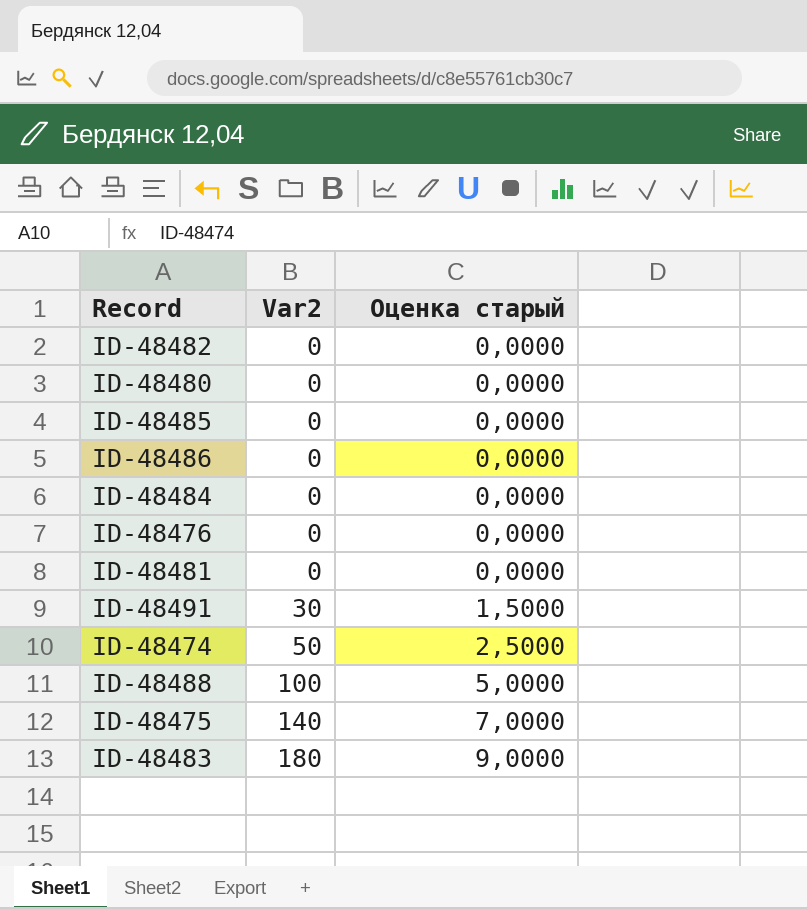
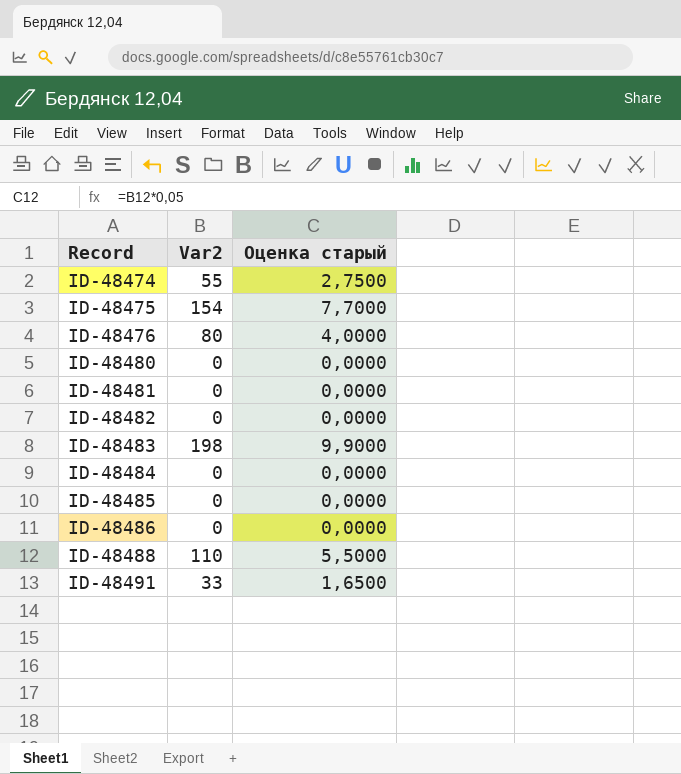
row order: Var2 ascending -> Record ascending
ID-48474 | Var2: 50 -> 55
ID-48474 | Оценка старый: 2,5000 -> 2,7500
ID-48475 | Var2: 140 -> 154
ID-48475 | Оценка старый: 7,0000 -> 7,7000
ID-48476 | Var2: 0 -> 80
ID-48476 | Оценка старый: 0,0000 -> 4,0000
ID-48483 | Var2: 180 -> 198
ID-48483 | Оценка старый: 9,0000 -> 9,9000
ID-48488 | Var2: 100 -> 110
ID-48488 | Оценка старый: 5,0000 -> 5,5000
ID-48491 | Var2: 30 -> 33
ID-48491 | Оценка старый: 1,5000 -> 1,6500

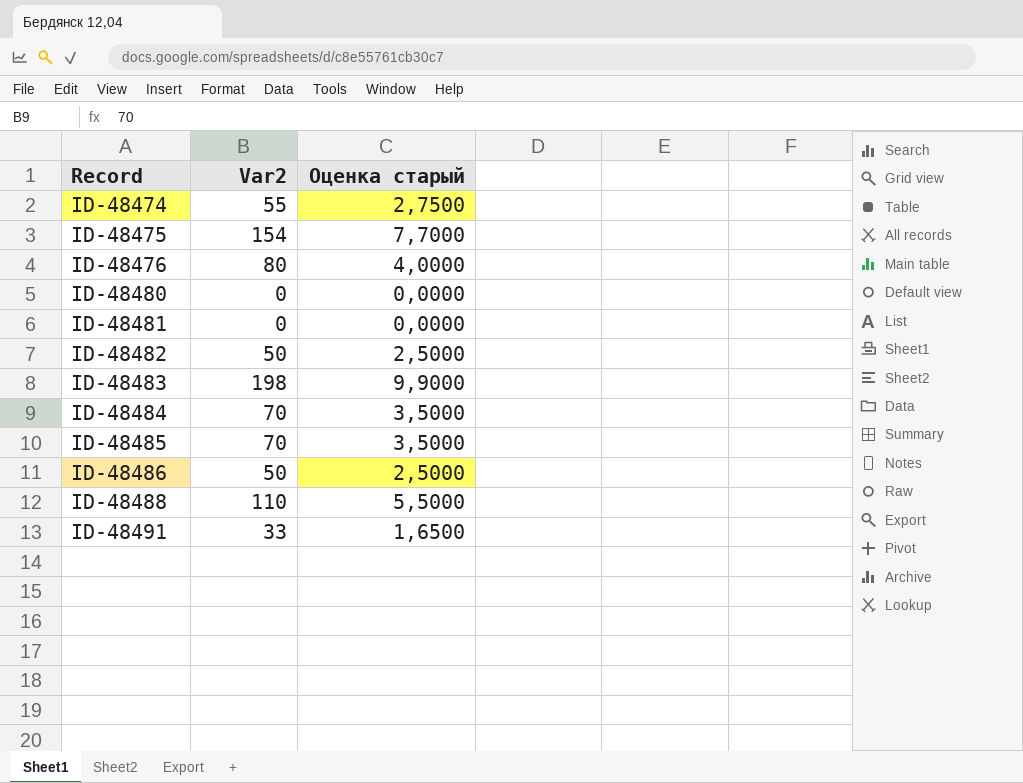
ID-48482 | Var2: 0 -> 50
ID-48482 | Оценка старый: 0,0000 -> 2,5000
ID-48484 | Var2: 0 -> 70
ID-48484 | Оценка старый: 0,0000 -> 3,5000
ID-48485 | Var2: 0 -> 70
ID-48485 | Оценка старый: 0,0000 -> 3,5000
ID-48486 | Var2: 0 -> 50
ID-48486 | Оценка старый: 0,0000 -> 2,5000

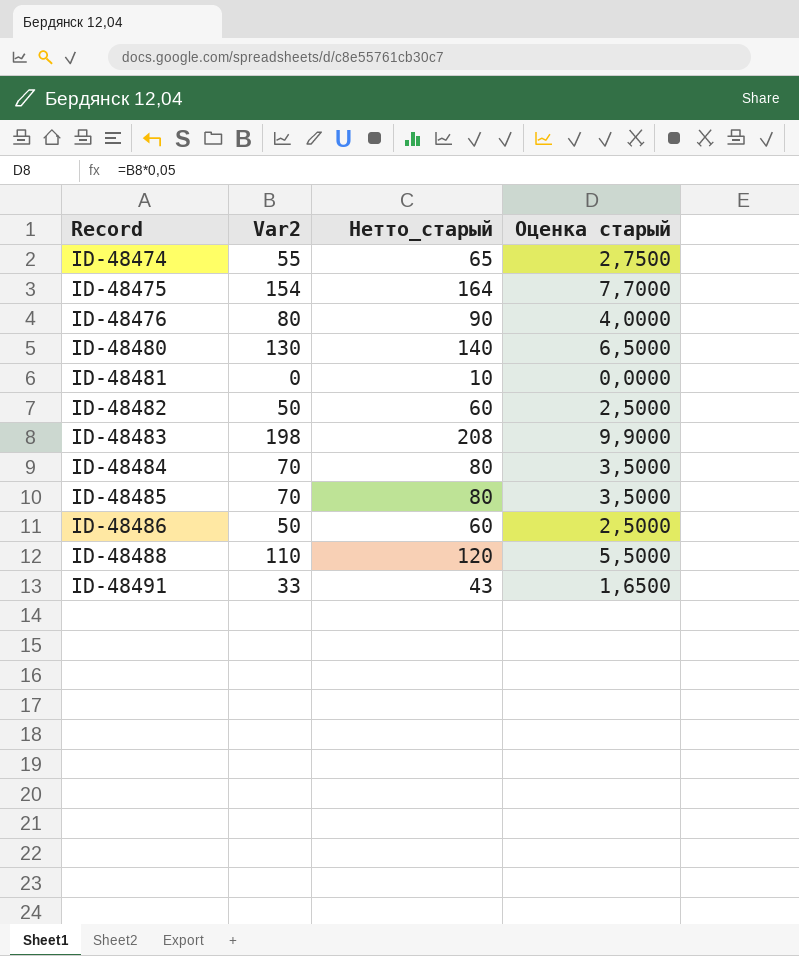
column Нетто_старый | formula: none -> [Var2] + 10
ID-48480 | Var2: 0 -> 130
ID-48480 | Оценка старый: 0,0000 -> 6,5000

